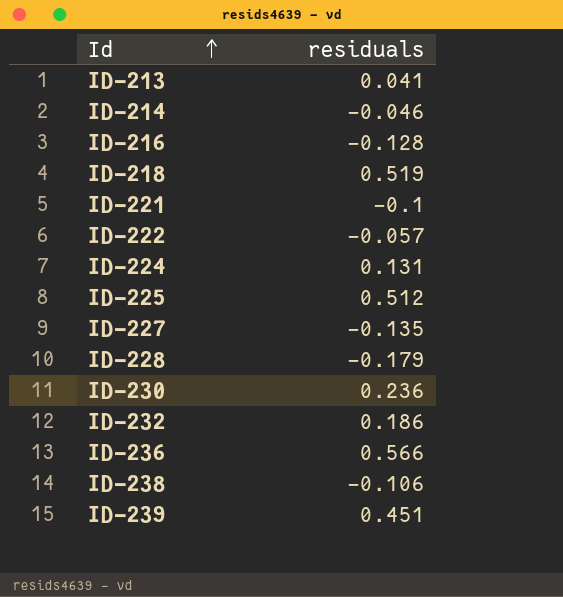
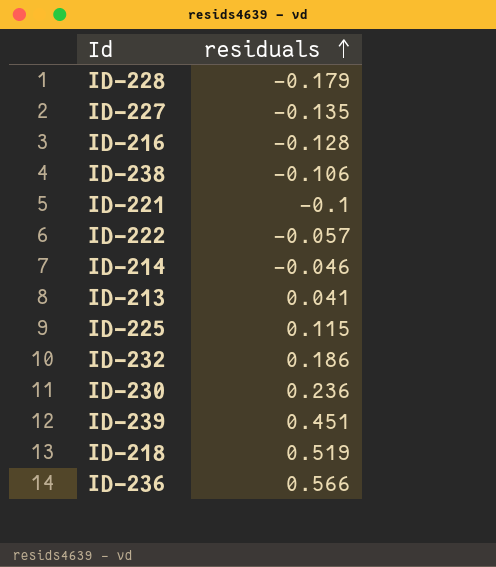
row order: Id ascending -> residuals ascending
row ID-224: 0.131 -> none
ID-225 | residuals: 0.512 -> 0.115

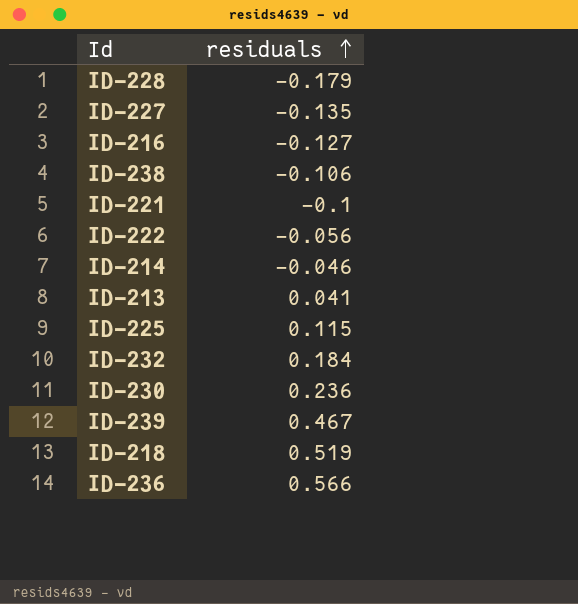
ID-216 | residuals: -0.128 -> -0.127
ID-222 | residuals: -0.057 -> -0.056
ID-232 | residuals: 0.186 -> 0.184
ID-239 | residuals: 0.451 -> 0.467

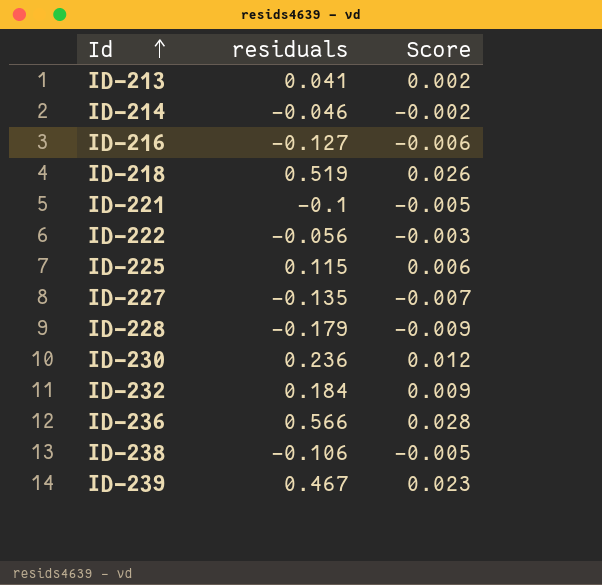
row order: residuals ascending -> Id ascending
column Score | formula: none -> [residuals] * 0.05

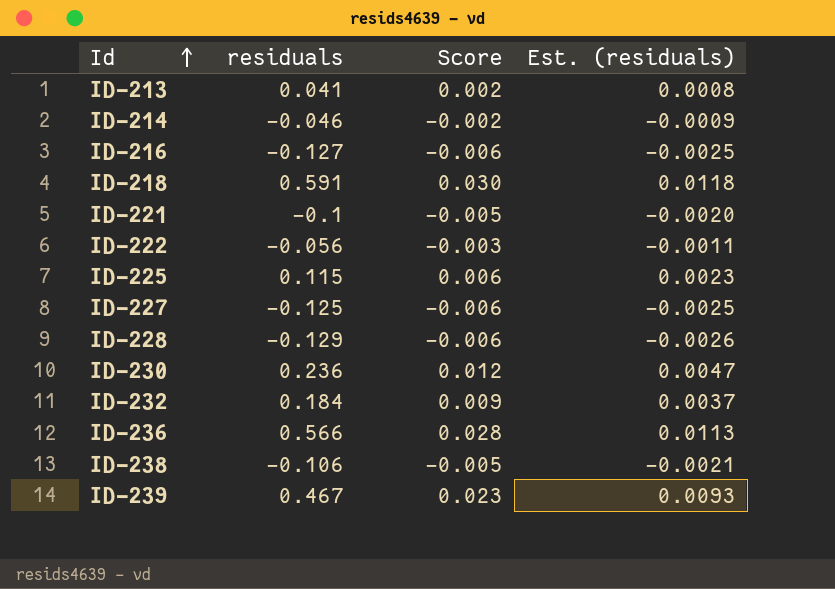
column Est. (residuals) | formula: none -> [residuals] * 0.02
ID-218 | residuals: 0.519 -> 0.591
ID-218 | Score: 0.026 -> 0.030
ID-227 | residuals: -0.135 -> -0.125
ID-227 | Score: -0.007 -> -0.006
ID-228 | residuals: -0.179 -> -0.129
ID-228 | Score: -0.009 -> -0.006

